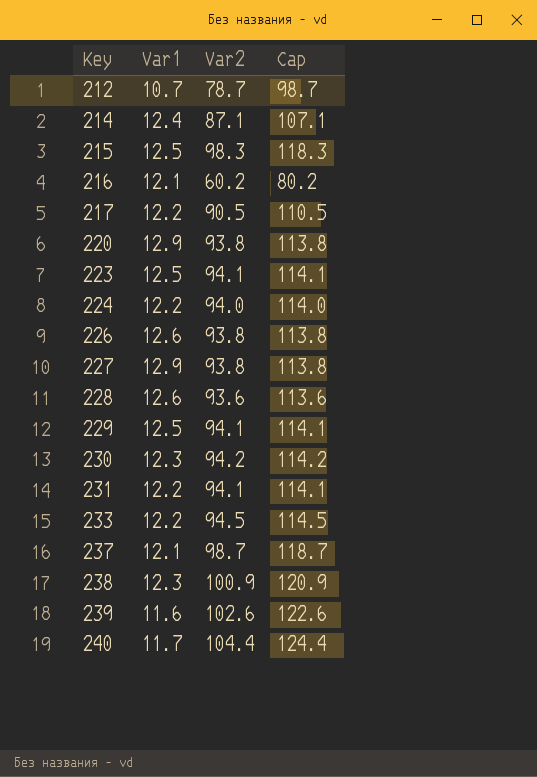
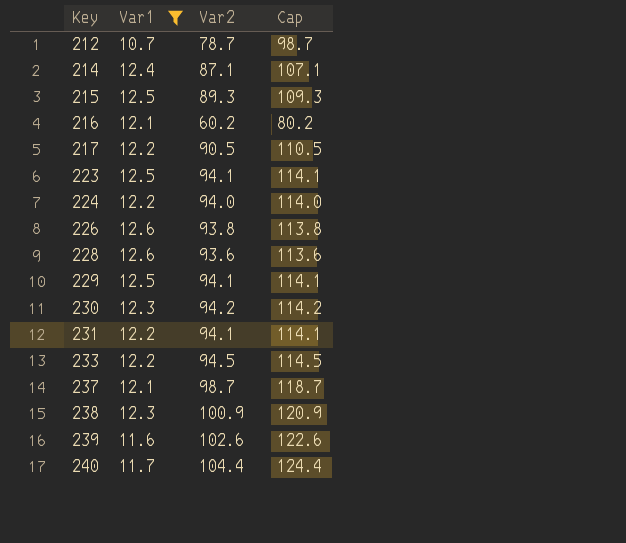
filter: none -> Var1 != 12.9
215 | Var2: 98.3 -> 89.3
215 | Cap: 118.3 -> 109.3

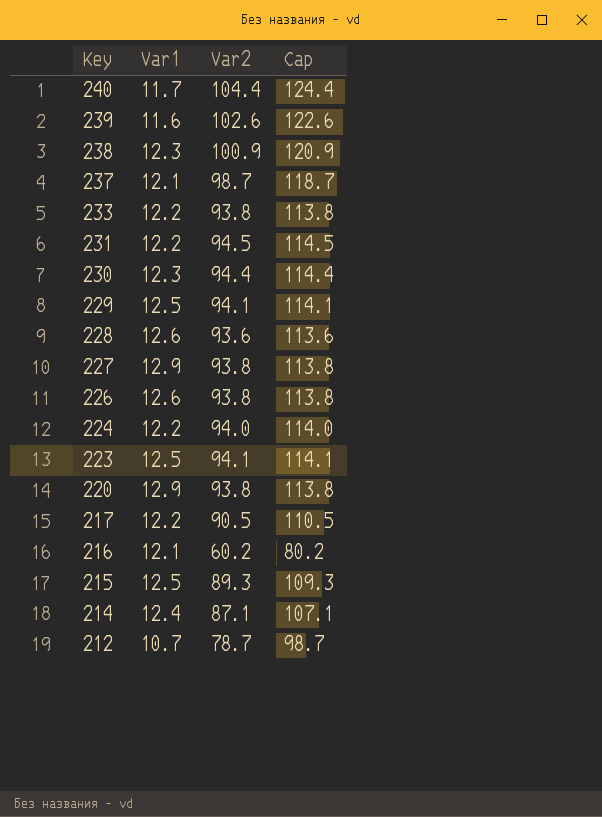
filter: Var1 != 12.9 -> none
row order: Key ascending -> Key descending
233 | Var2: 94.5 -> 93.8
233 | Cap: 114.5 -> 113.8
231 | Var2: 94.1 -> 94.5
231 | Cap: 114.1 -> 114.5
230 | Var2: 94.2 -> 94.4
230 | Cap: 114.2 -> 114.4

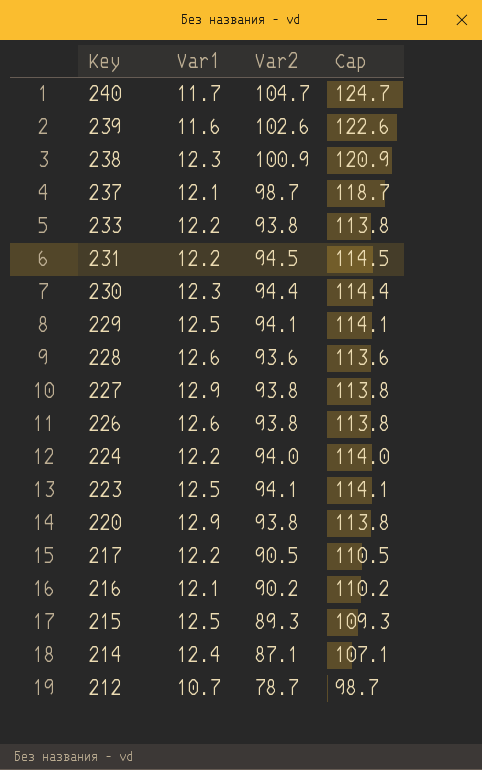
240 | Var2: 104.4 -> 104.7
240 | Cap: 124.4 -> 124.7
216 | Var2: 60.2 -> 90.2
216 | Cap: 80.2 -> 110.2

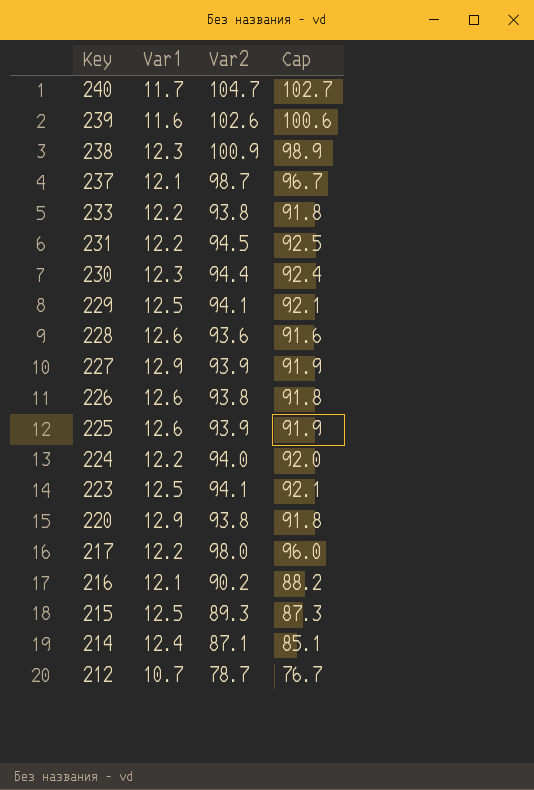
column Cap | formula: [Var2] + 20 -> [Var2] - 2
227 | Var2: 93.8 -> 93.9
row 225: none -> 12.6 | 93.9 | 91.9
217 | Var2: 90.5 -> 98.0

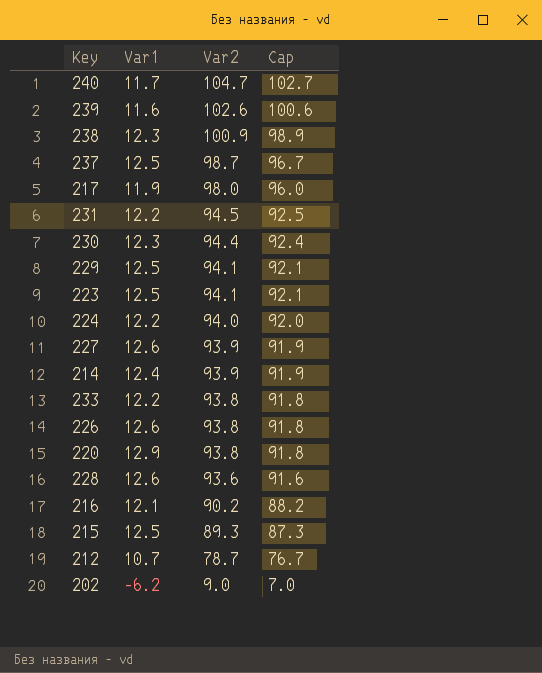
row order: Key descending -> Var2 descending
row 225: 12.6 | 93.9 | 91.9 -> none
237 | Var1: 12.1 -> 12.5
217 | Var1: 12.2 -> 11.9
227 | Var1: 12.9 -> 12.6
214 | Var2: 87.1 -> 93.9
214 | Cap: 85.1 -> 91.9
row 202: none -> -6.2 | 9.0 | 7.0

